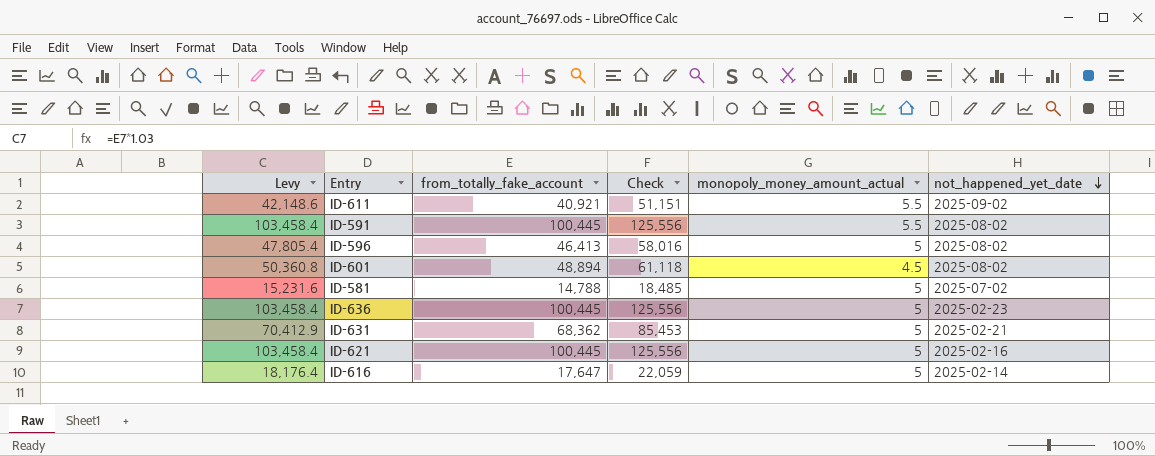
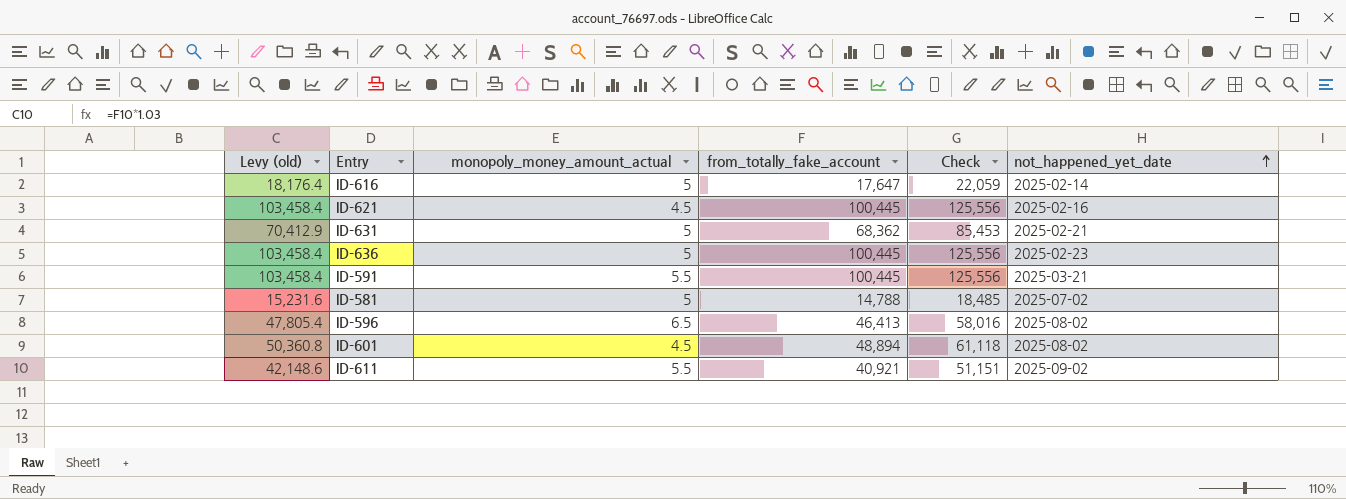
row order: not_happened_yet_date descending -> not_happened_yet_date ascending
column name: Levy -> Levy (old)
column monopoly_money_amount_actual | position: 5 -> 3
ID-621 | monopoly_money_amount_actual: 5 -> 4.5
ID-591 | not_happened_yet_date: 2025-08-02 -> 2025-03-21
ID-596 | monopoly_money_amount_actual: 5 -> 6.5

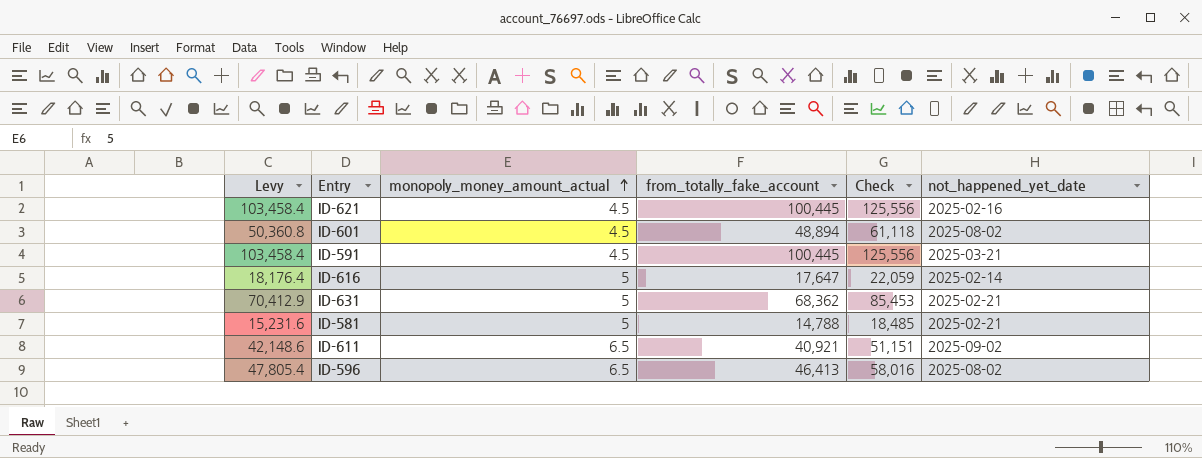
row order: not_happened_yet_date ascending -> monopoly_money_amount_actual ascending
column name: Levy (old) -> Levy
row ID-636: 103,458.4 | 5 | 100,445 | 125,556 | 2025-02-23 -> none
ID-591 | monopoly_money_amount_actual: 5.5 -> 4.5
ID-581 | not_happened_yet_date: 2025-07-02 -> 2025-02-21
ID-611 | monopoly_money_amount_actual: 5.5 -> 6.5

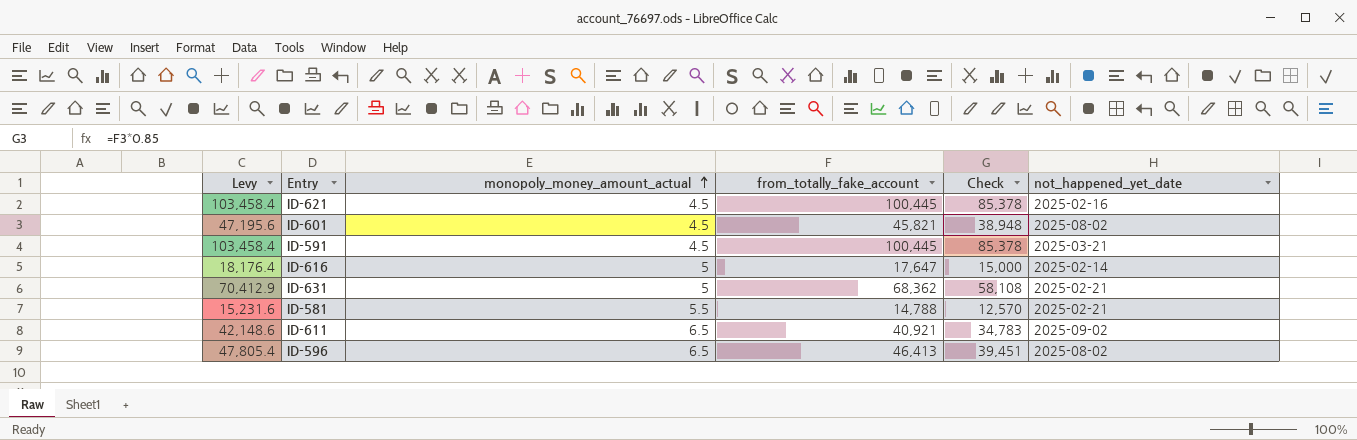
column Check | formula: [from_totally_fake_account] * 1.25 -> [from_totally_fake_account] * 0.85
ID-601 | Levy: 50,360.8 -> 47,195.6
ID-601 | from_totally_fake_account: 48,894 -> 45,821
ID-581 | monopoly_money_amount_actual: 5 -> 5.5

